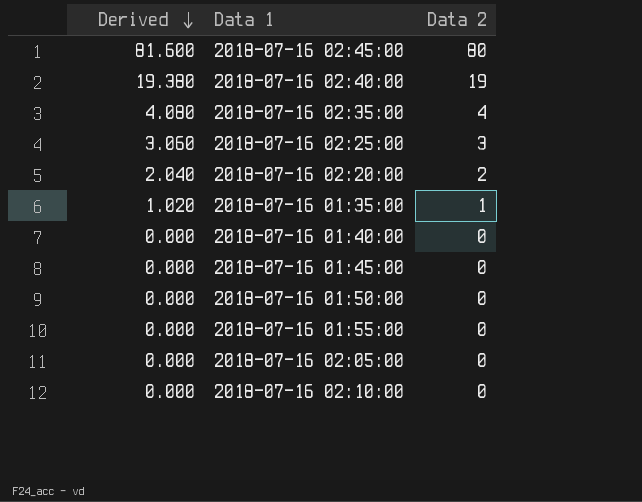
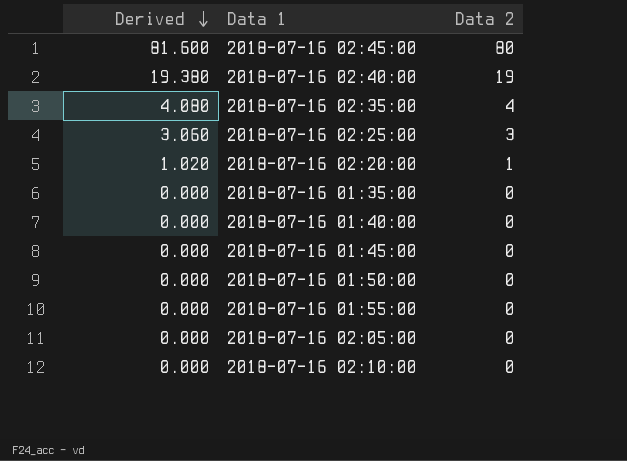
2018-07-16 02:20:00 | Derived: 2.040 -> 1.020
2018-07-16 02:20:00 | Data 2: 2 -> 1
2018-07-16 01:35:00 | Derived: 1.020 -> 0.000
2018-07-16 01:35:00 | Data 2: 1 -> 0

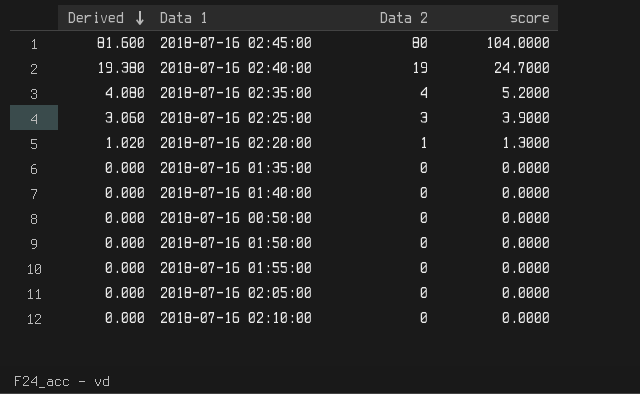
column score | formula: none -> [Data 2] * 1.3
row 2018-07-16 01:45:00: 0.000 | 0 -> none
row 2018-07-16 00:50:00: none -> 0.000 | 0 | 0.0000

